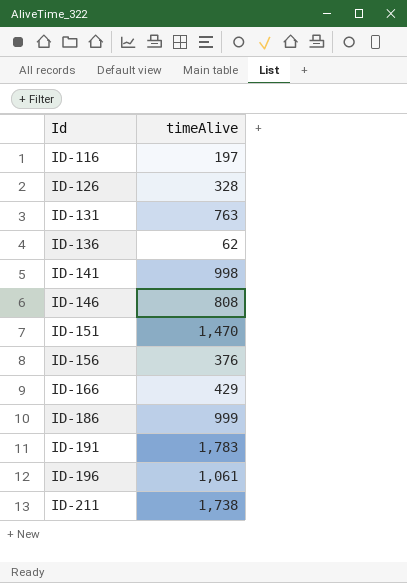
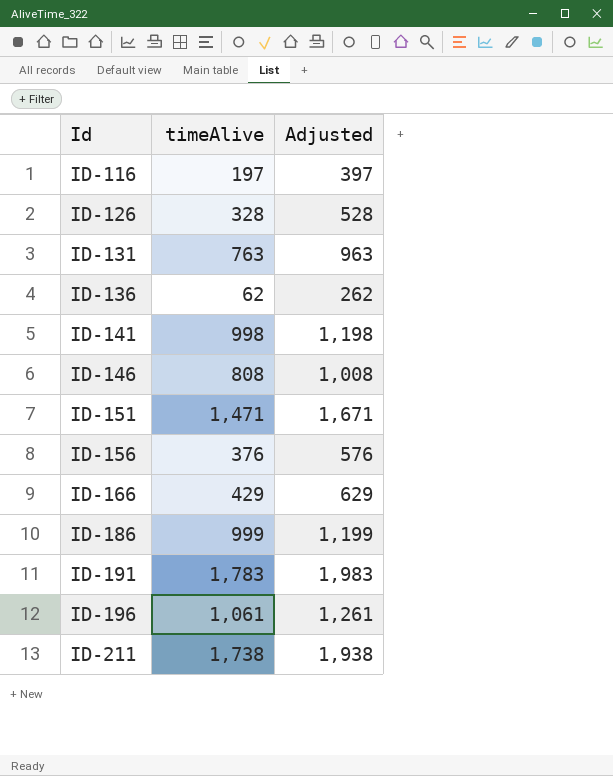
column Adjusted | formula: none -> [timeAlive] + 200
ID-151 | timeAlive: 1,470 -> 1,471

